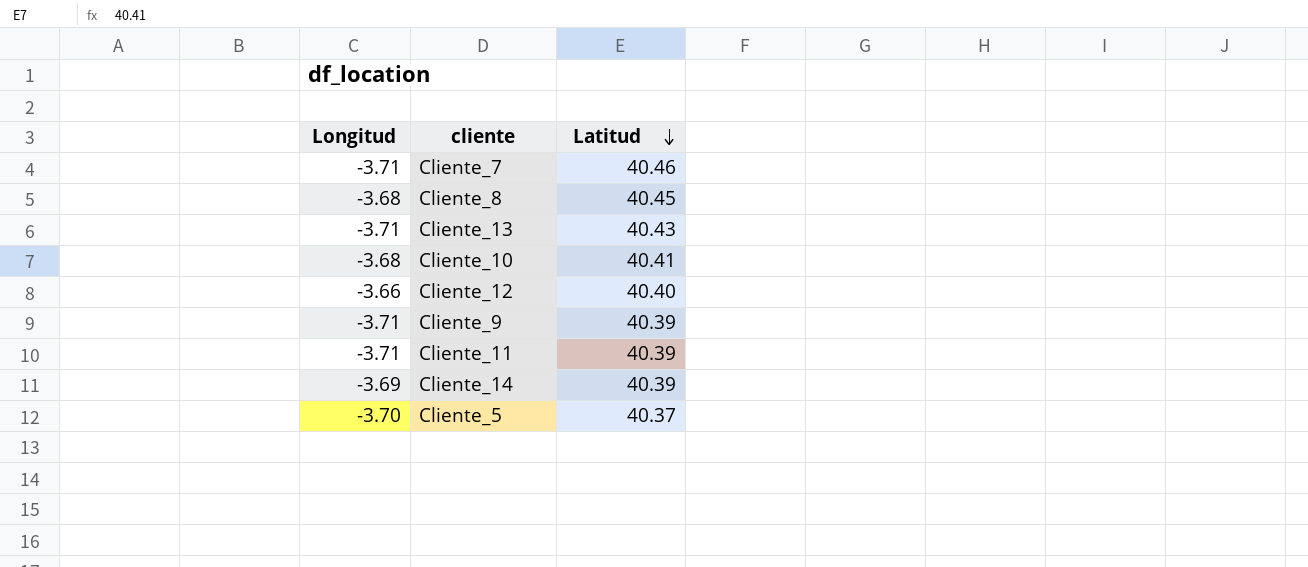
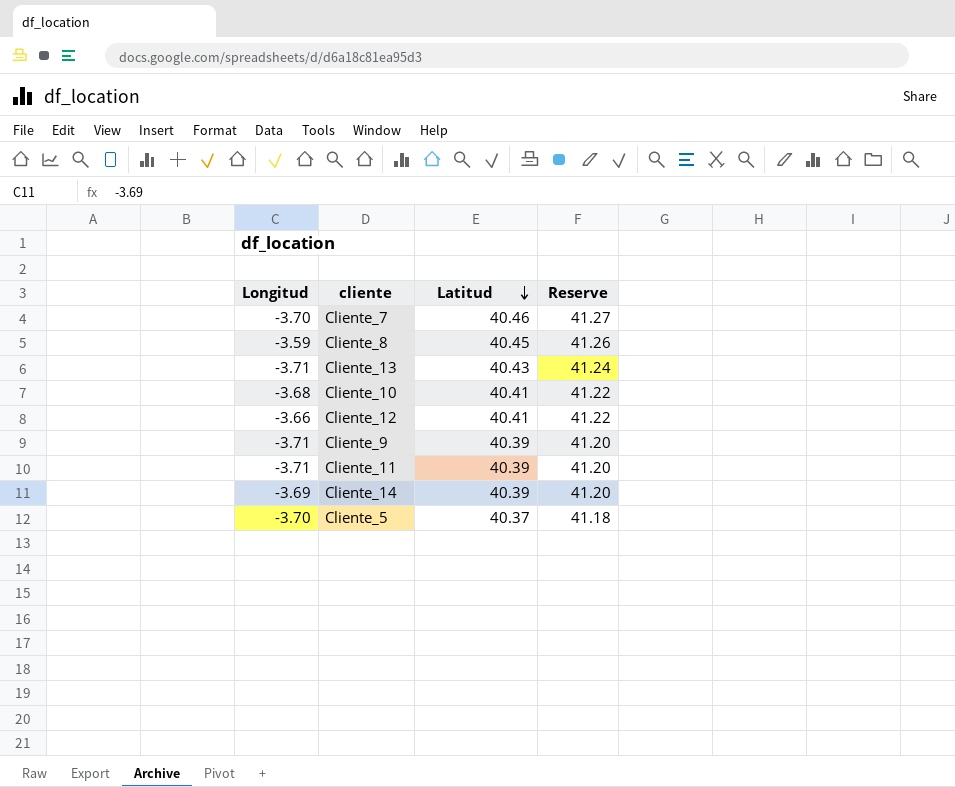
column Reserve | formula: none -> [Latitud] * 1.02
Cliente_7 | Longitud: -3.71 -> -3.70
Cliente_8 | Longitud: -3.68 -> -3.59
Cliente_12 | Latitud: 40.40 -> 40.41

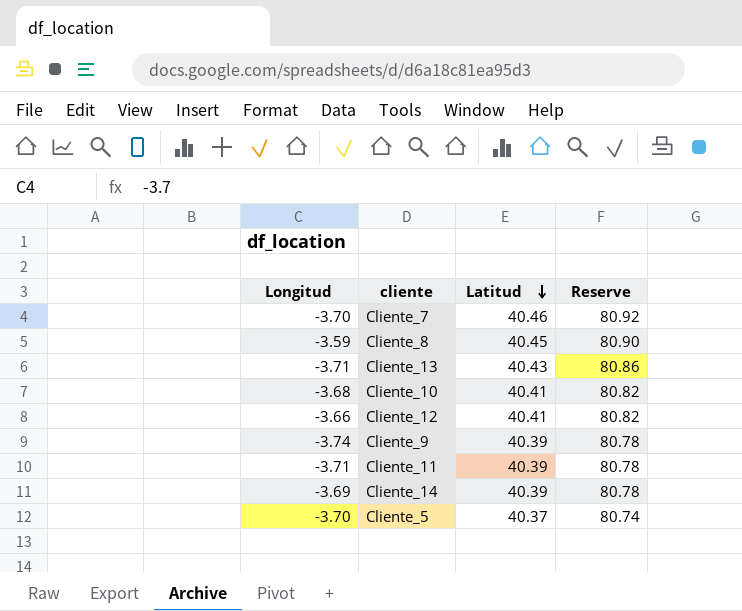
column Reserve | formula: [Latitud] * 1.02 -> [Latitud] * 2
Cliente_9 | Longitud: -3.71 -> -3.74

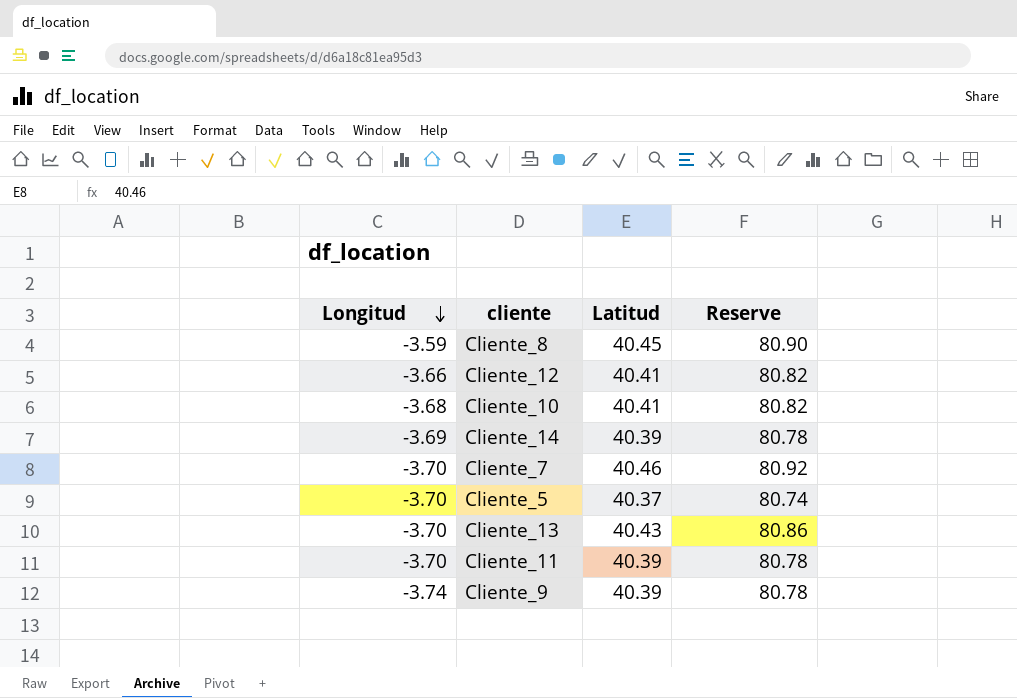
row order: Latitud descending -> Longitud descending
Cliente_13 | Longitud: -3.71 -> -3.70
Cliente_11 | Longitud: -3.71 -> -3.70

